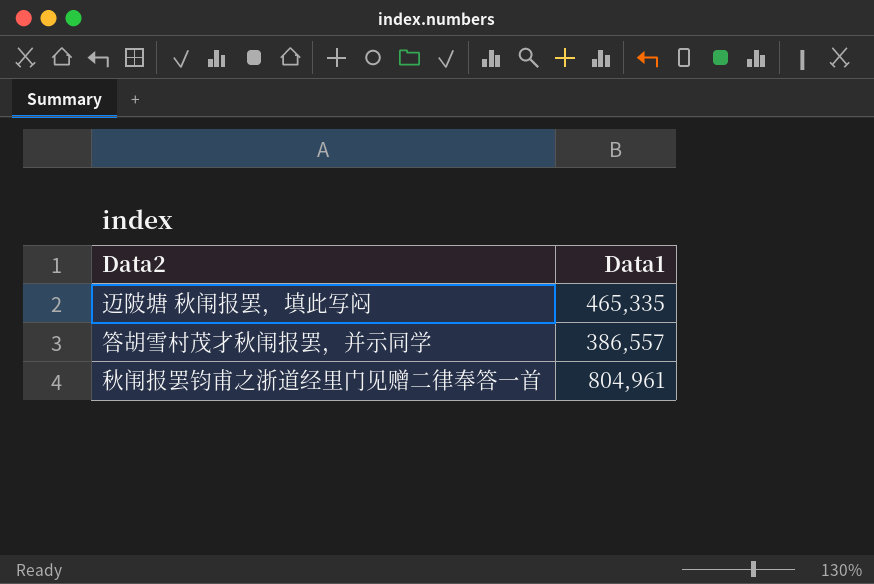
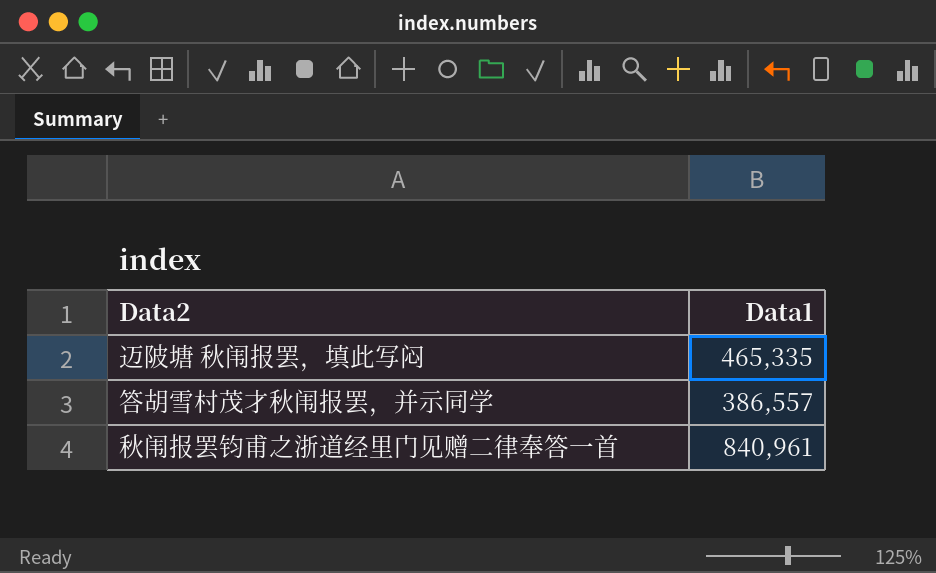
秋闱报罢钧甫之浙道经里门见赠二律奉答一首 | Data1: 804,961 -> 840,961

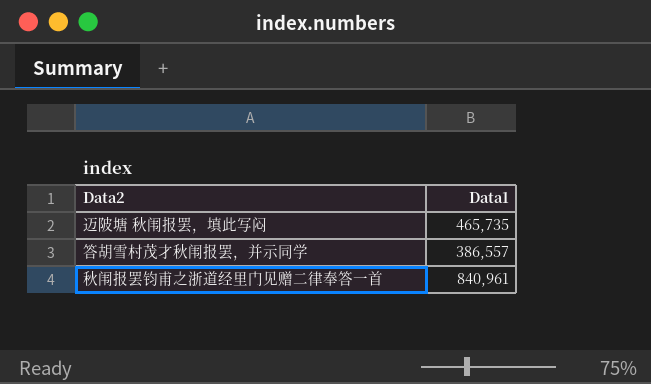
迈陂塘 秋闱报罢，填此写闷 | Data1: 465,335 -> 465,735

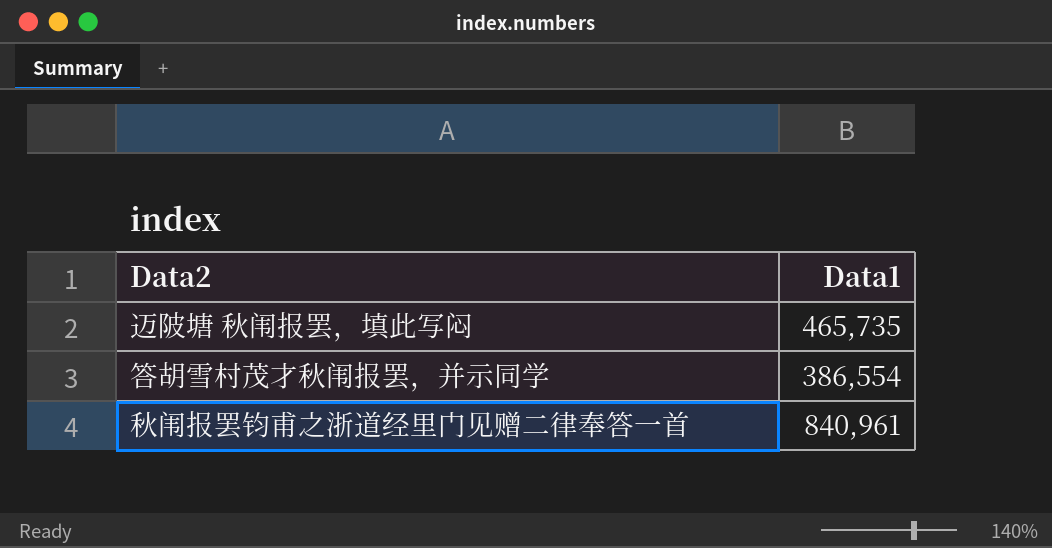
答胡雪村茂才秋闱报罢，并示同学 | Data1: 386,557 -> 386,554

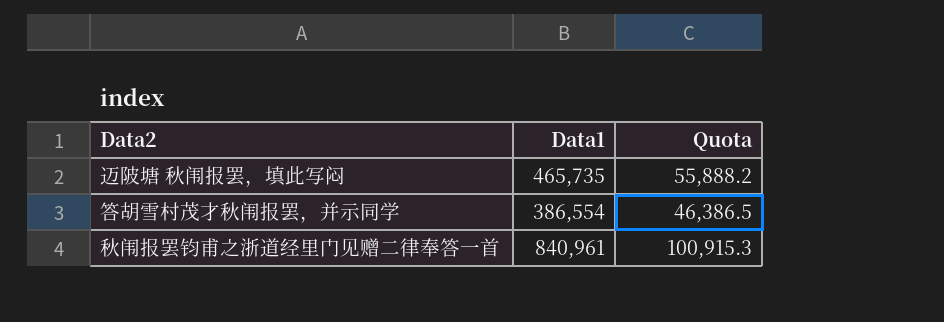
column Quota | formula: none -> [Data1] * 0.12

